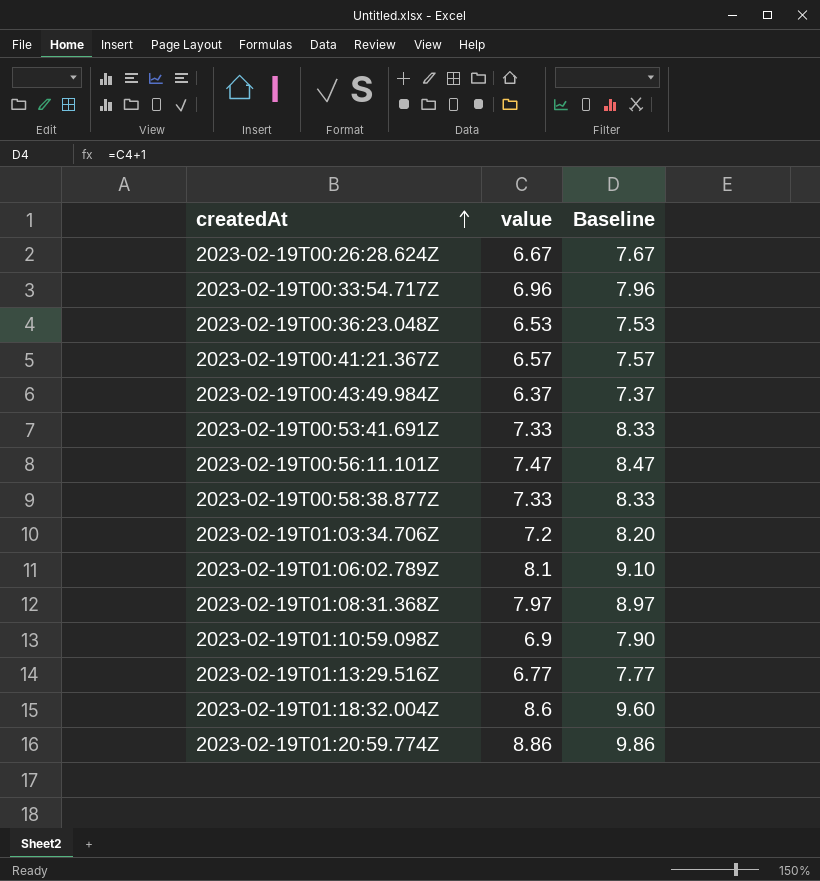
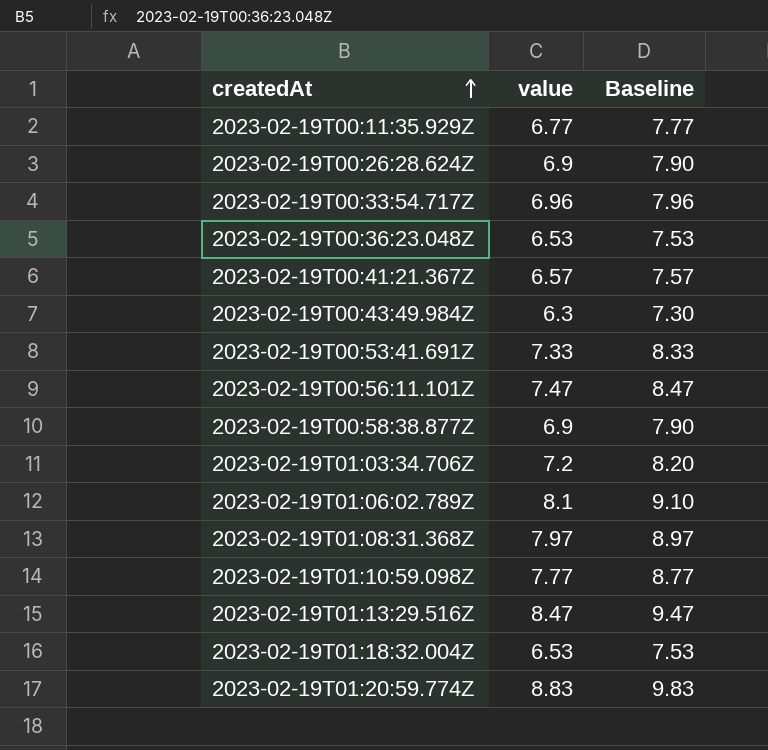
row 2023-02-19T00:11:35.929Z: none -> 6.77 | 7.77
2023-02-19T00:26:28.624Z | value: 6.67 -> 6.9
2023-02-19T00:26:28.624Z | Baseline: 7.67 -> 7.90
2023-02-19T00:43:49.984Z | value: 6.37 -> 6.3
2023-02-19T00:43:49.984Z | Baseline: 7.37 -> 7.30
2023-02-19T00:58:38.877Z | value: 7.33 -> 6.9
2023-02-19T00:58:38.877Z | Baseline: 8.33 -> 7.90
2023-02-19T01:10:59.098Z | value: 6.9 -> 7.77
2023-02-19T01:10:59.098Z | Baseline: 7.90 -> 8.77
2023-02-19T01:13:29.516Z | value: 6.77 -> 8.47
2023-02-19T01:13:29.516Z | Baseline: 7.77 -> 9.47
2023-02-19T01:18:32.004Z | value: 8.6 -> 6.53
2023-02-19T01:18:32.004Z | Baseline: 9.60 -> 7.53
2023-02-19T01:20:59.774Z | value: 8.86 -> 8.83
2023-02-19T01:20:59.774Z | Baseline: 9.86 -> 9.83

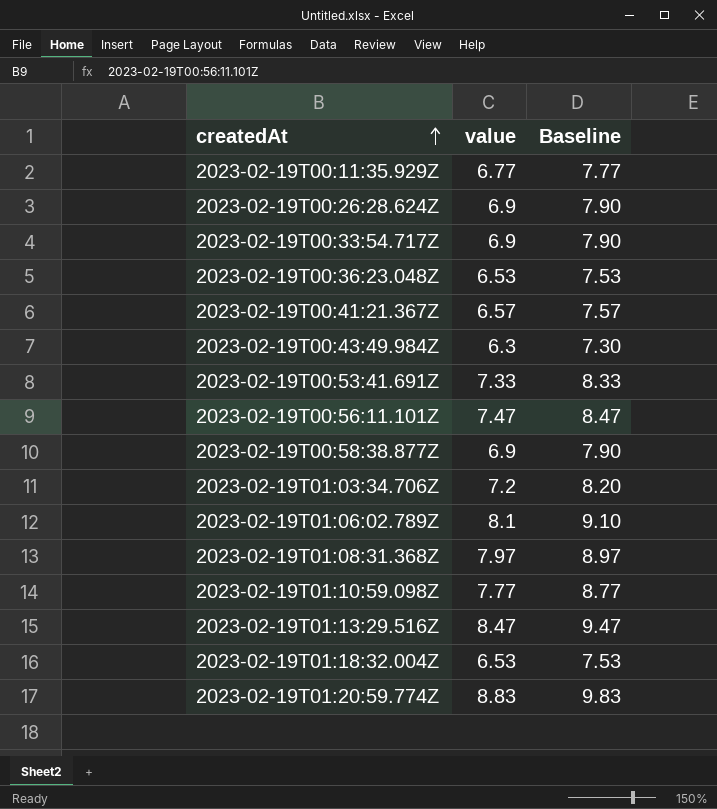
2023-02-19T00:33:54.717Z | value: 6.96 -> 6.9
2023-02-19T00:33:54.717Z | Baseline: 7.96 -> 7.90

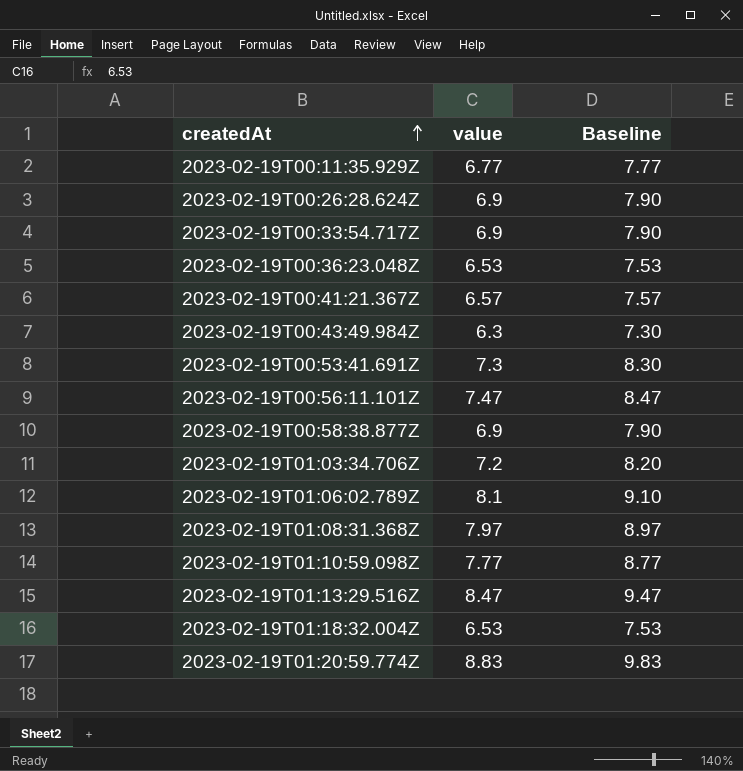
2023-02-19T00:53:41.691Z | value: 7.33 -> 7.3
2023-02-19T00:53:41.691Z | Baseline: 8.33 -> 8.30

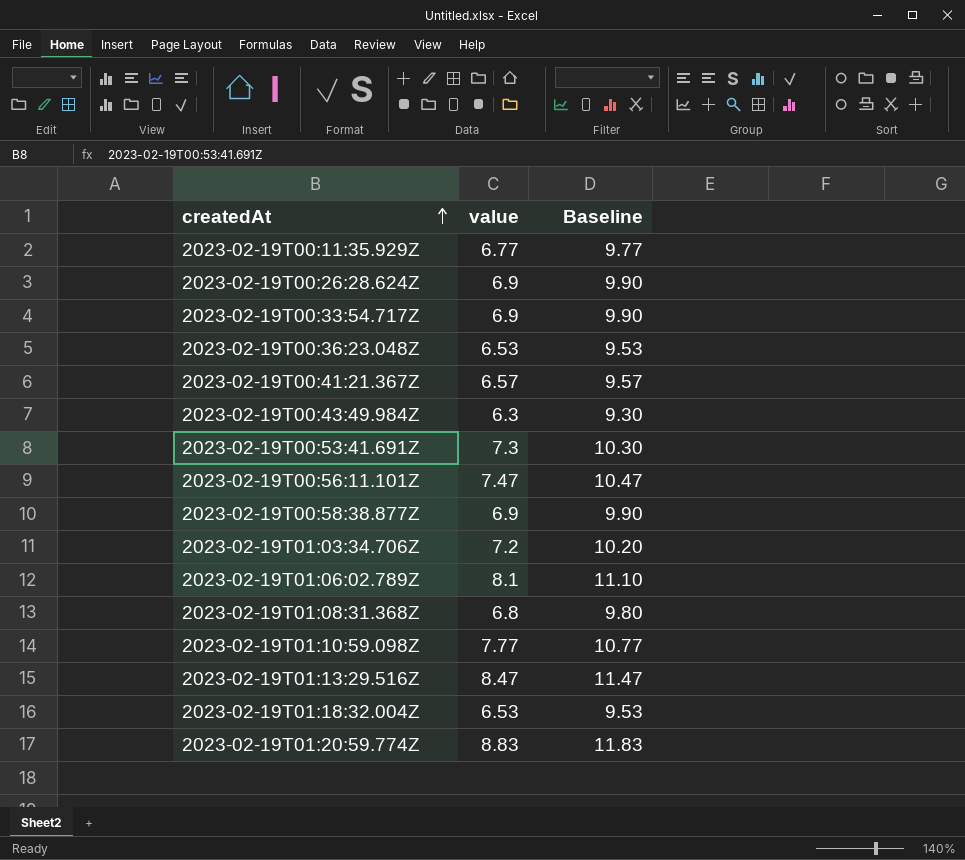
column Baseline | formula: [value] + 1 -> [value] + 3
2023-02-19T01:08:31.368Z | value: 7.97 -> 6.8

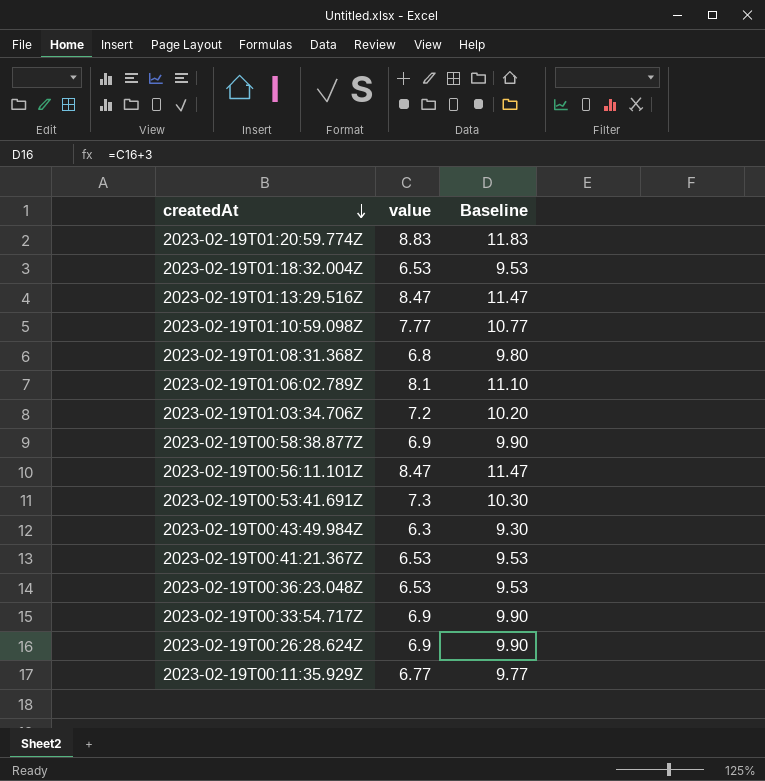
row order: createdAt ascending -> createdAt descending
2023-02-19T00:56:11.101Z | value: 7.47 -> 8.47
2023-02-19T00:56:11.101Z | Baseline: 10.47 -> 11.47
2023-02-19T00:41:21.367Z | value: 6.57 -> 6.53
2023-02-19T00:41:21.367Z | Baseline: 9.57 -> 9.53

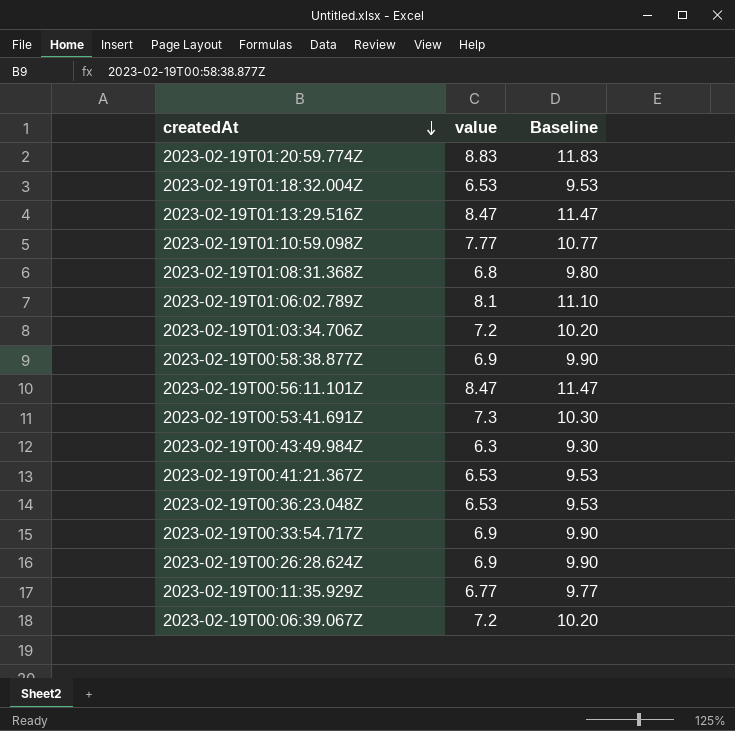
row 2023-02-19T00:06:39.067Z: none -> 7.2 | 10.20

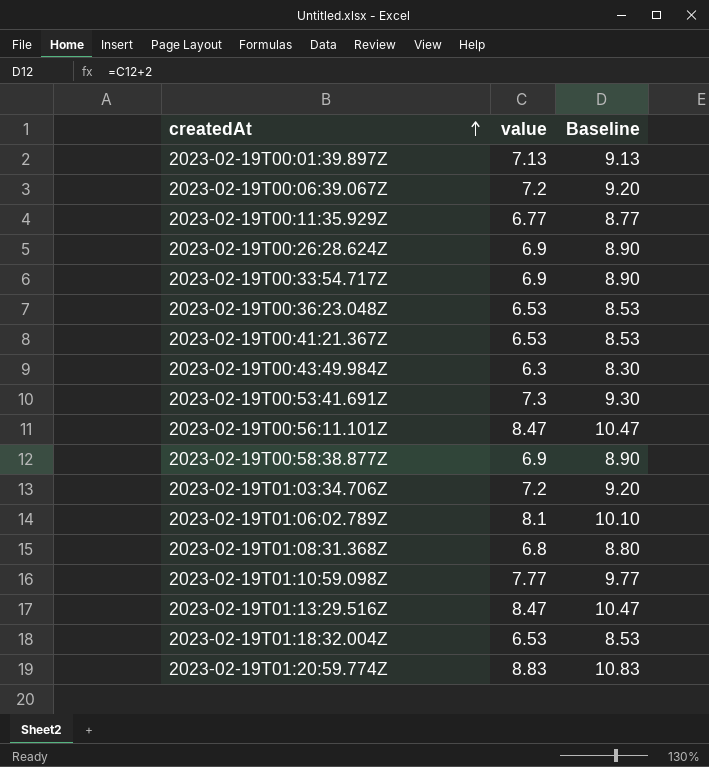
row order: createdAt descending -> createdAt ascending
column Baseline | formula: [value] + 3 -> [value] + 2
row 2023-02-19T00:01:39.897Z: none -> 7.13 | 9.13

